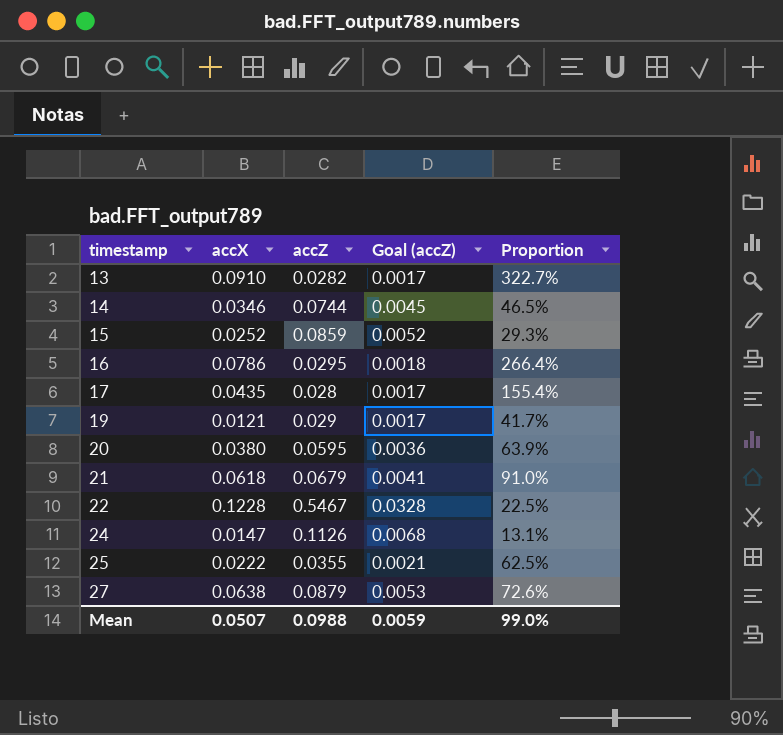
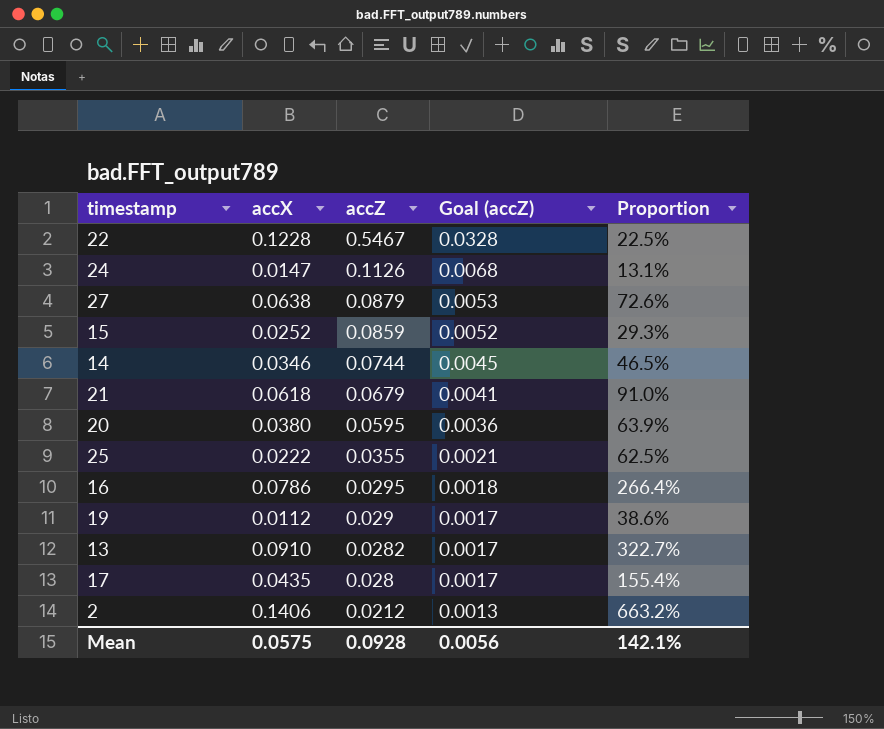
row order: timestamp ascending -> accZ descending
19 | accX: 0.0121 -> 0.0112
19 | Proportion: 41.7% -> 38.6%
row 2: none -> 0.1406 | 0.0212 | 0.0013 | 663.2%
Mean | accX: 0.0507 -> 0.0575
Mean | accZ: 0.0988 -> 0.0928
Mean | Goal (accZ): 0.0059 -> 0.0056
Mean | Proportion: 99.0% -> 142.1%

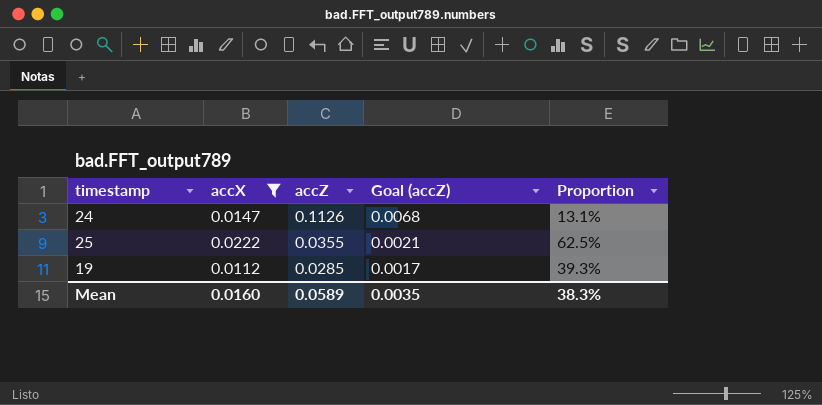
filter: none -> accX <= 0.0222
19 | accZ: 0.029 -> 0.0285
19 | Proportion: 38.6% -> 39.3%
Mean | accX: 0.0575 -> 0.0160
Mean | accZ: 0.0928 -> 0.0589
Mean | Goal (accZ): 0.0056 -> 0.0035
Mean | Proportion: 142.1% -> 38.3%

